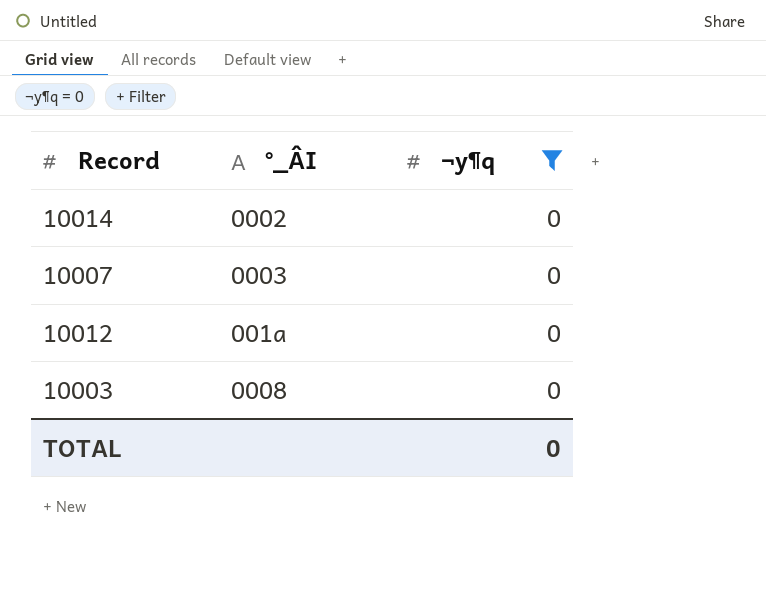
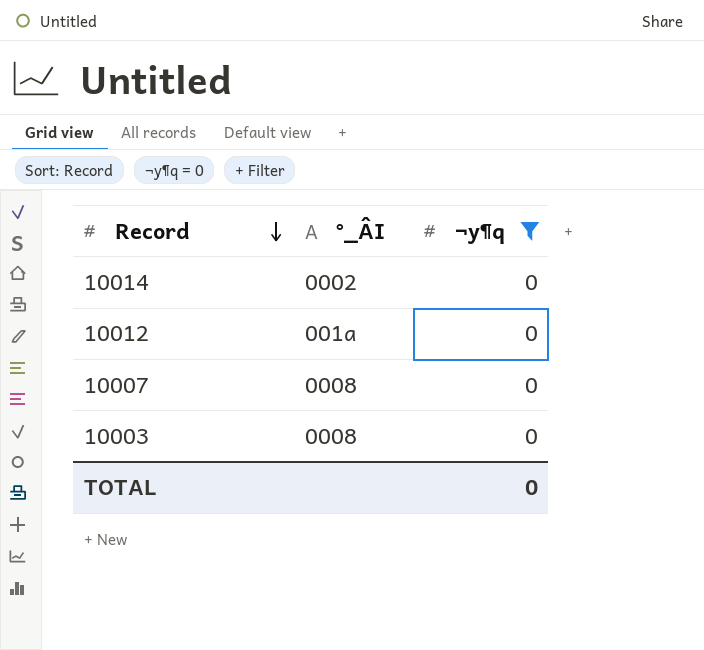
row order: none -> Record descending
10007 | °_ÂI: 0003 -> 0008

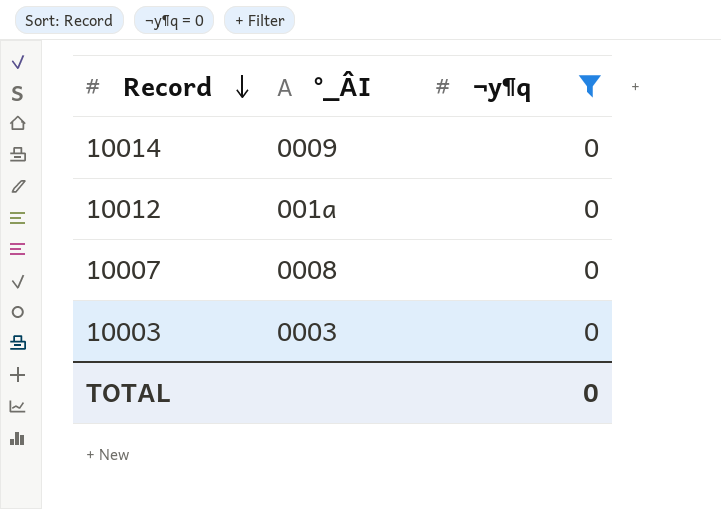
10014 | °_ÂI: 0002 -> 0009
10003 | °_ÂI: 0008 -> 0003

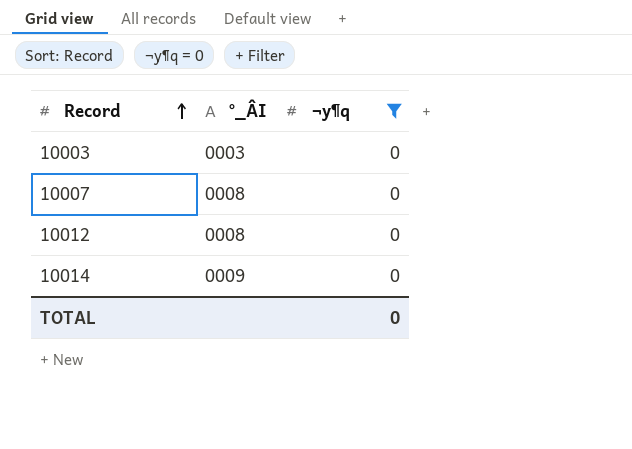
row order: Record descending -> Record ascending
10012 | °_ÂI: 001a -> 0008

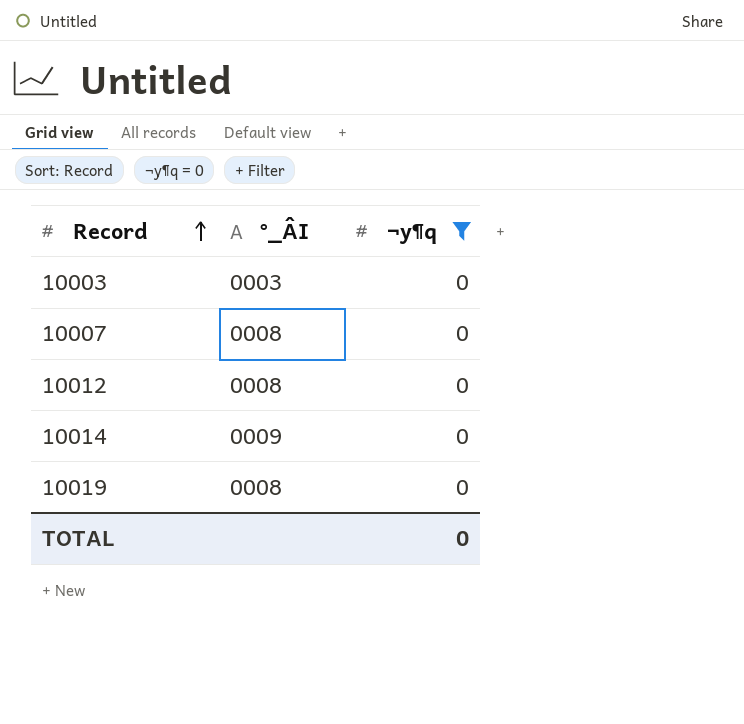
row 10019: none -> 0008 | 0

